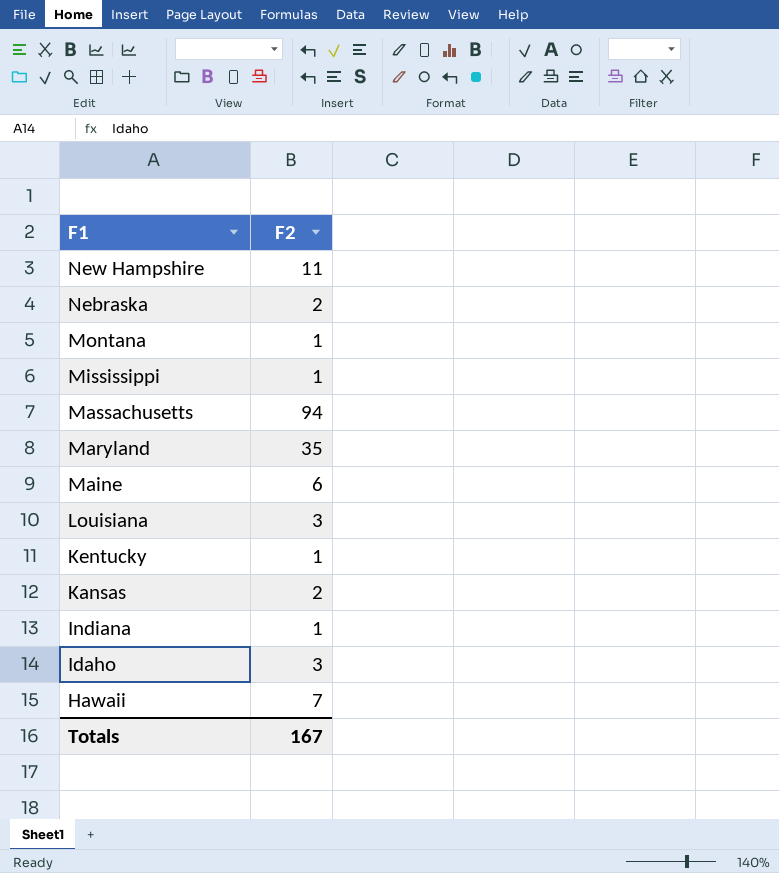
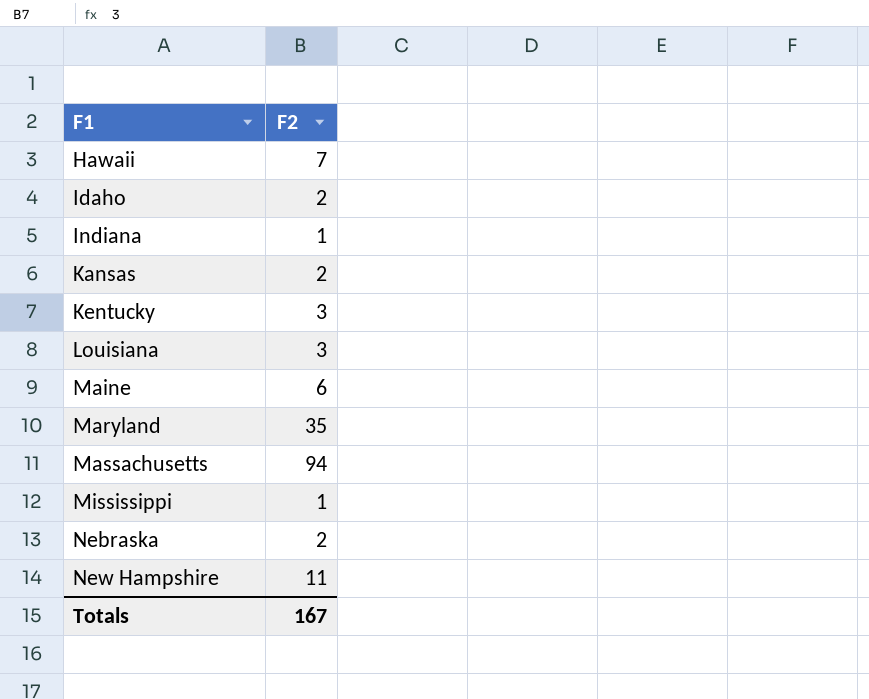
row order: F1 descending -> F1 ascending
row Montana: 1 -> none
Idaho | F2: 3 -> 2
Kentucky | F2: 1 -> 3

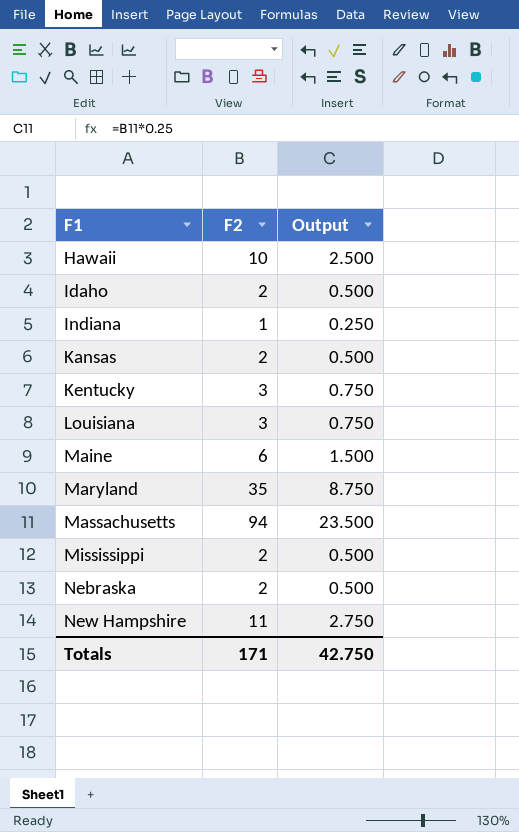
column Output | formula: none -> [F2] * 0.25
Hawaii | F2: 7 -> 10
Mississippi | F2: 1 -> 2
Totals | F2: 167 -> 171

